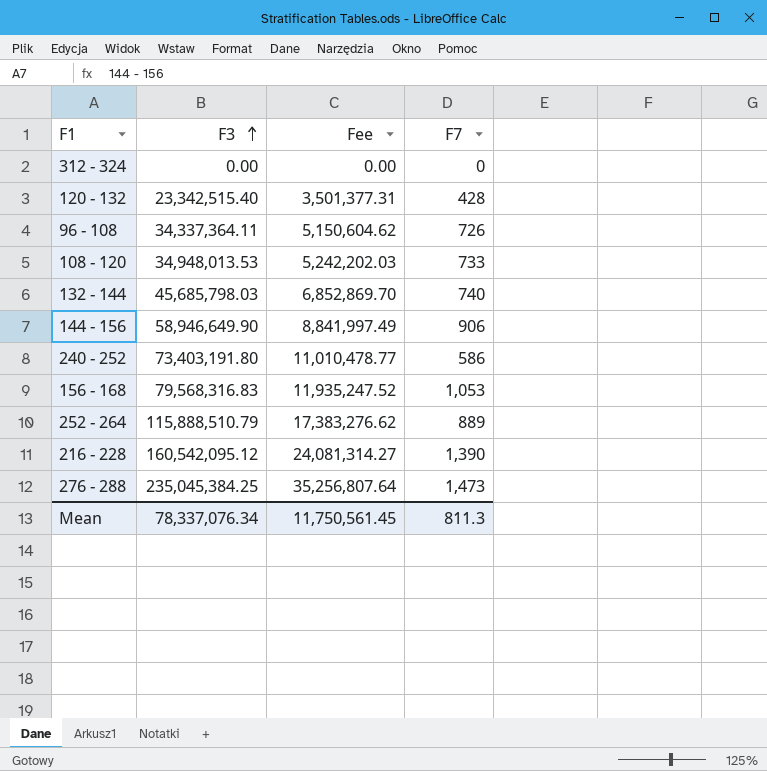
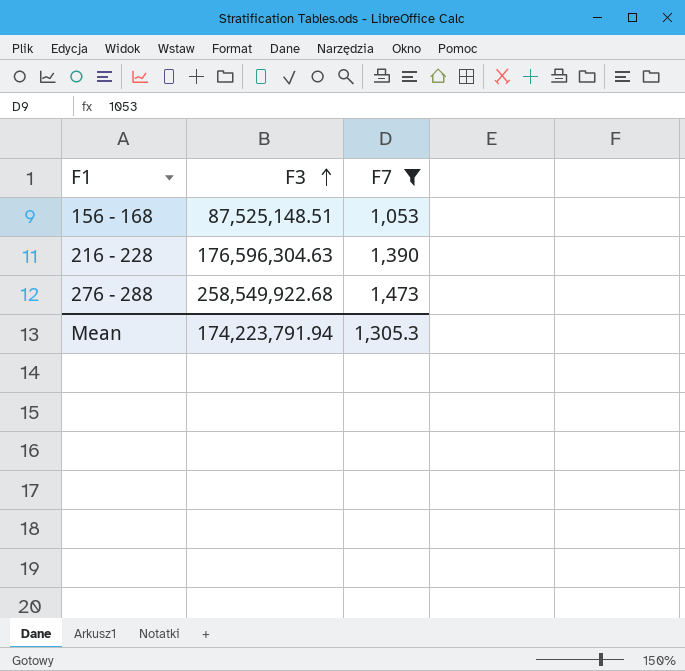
filter: none -> F7 >= 1,053
column Fee | formula: [F3] * 0.15 -> none
156 - 168 | F3: 79,568,316.83 -> 87,525,148.51
216 - 228 | F3: 160,542,095.12 -> 176,596,304.63
276 - 288 | F3: 235,045,384.25 -> 258,549,922.68
Mean | F3: 78,337,076.34 -> 174,223,791.94
Mean | F7: 811.3 -> 1,305.3

